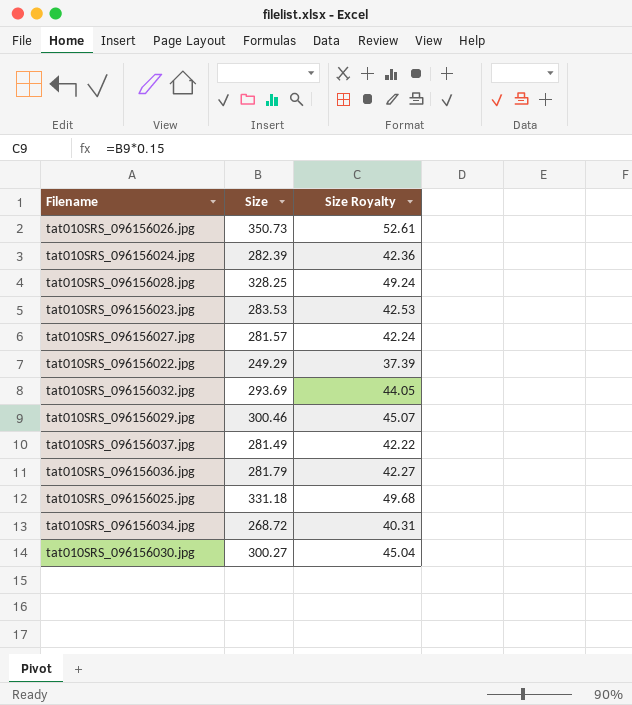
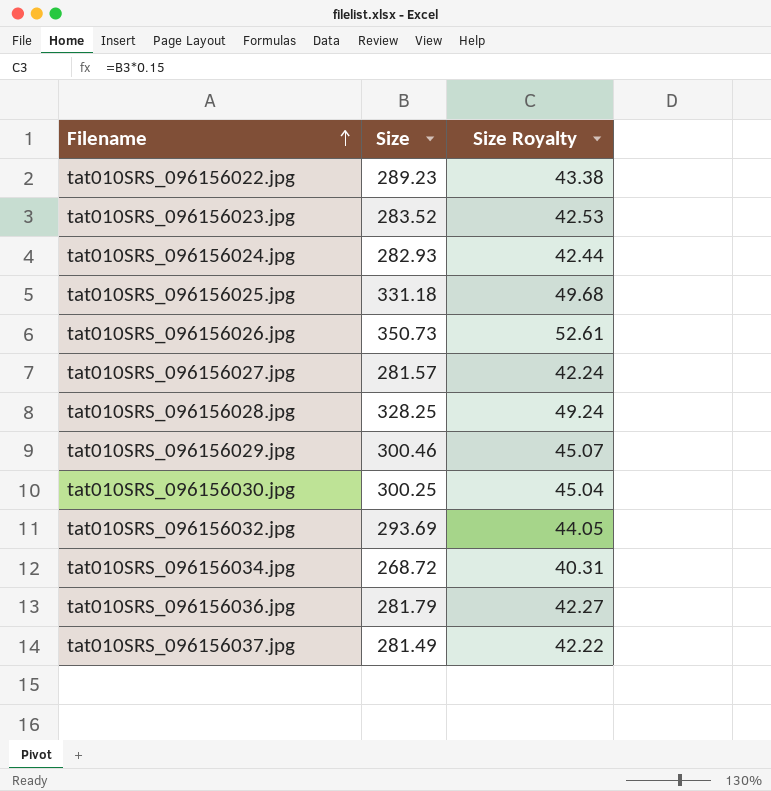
row order: none -> Filename ascending
tat010SRS_096156022.jpg | Size: 249.29 -> 289.23
tat010SRS_096156022.jpg | Size Royalty: 37.39 -> 43.38
tat010SRS_096156023.jpg | Size: 283.53 -> 283.52
tat010SRS_096156024.jpg | Size: 282.39 -> 282.93
tat010SRS_096156024.jpg | Size Royalty: 42.36 -> 42.44
tat010SRS_096156030.jpg | Size: 300.27 -> 300.25

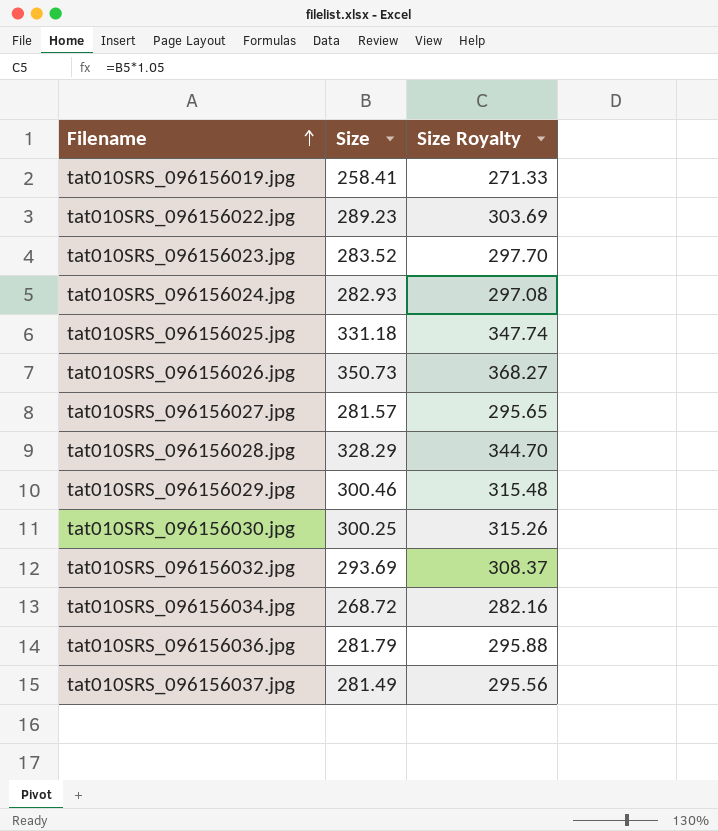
column Size Royalty | formula: [Size] * 0.15 -> [Size] * 1.05
row tat010SRS_096156019.jpg: none -> 258.41 | 271.33
tat010SRS_096156028.jpg | Size: 328.25 -> 328.29

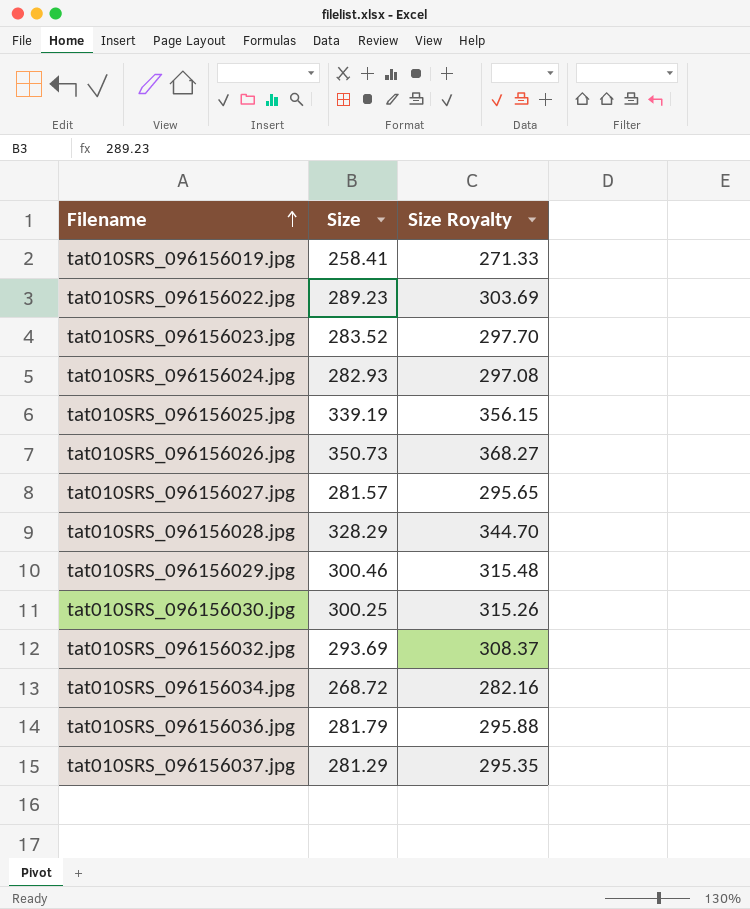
tat010SRS_096156025.jpg | Size: 331.18 -> 339.19
tat010SRS_096156025.jpg | Size Royalty: 347.74 -> 356.15
tat010SRS_096156037.jpg | Size: 281.49 -> 281.29
tat010SRS_096156037.jpg | Size Royalty: 295.56 -> 295.35

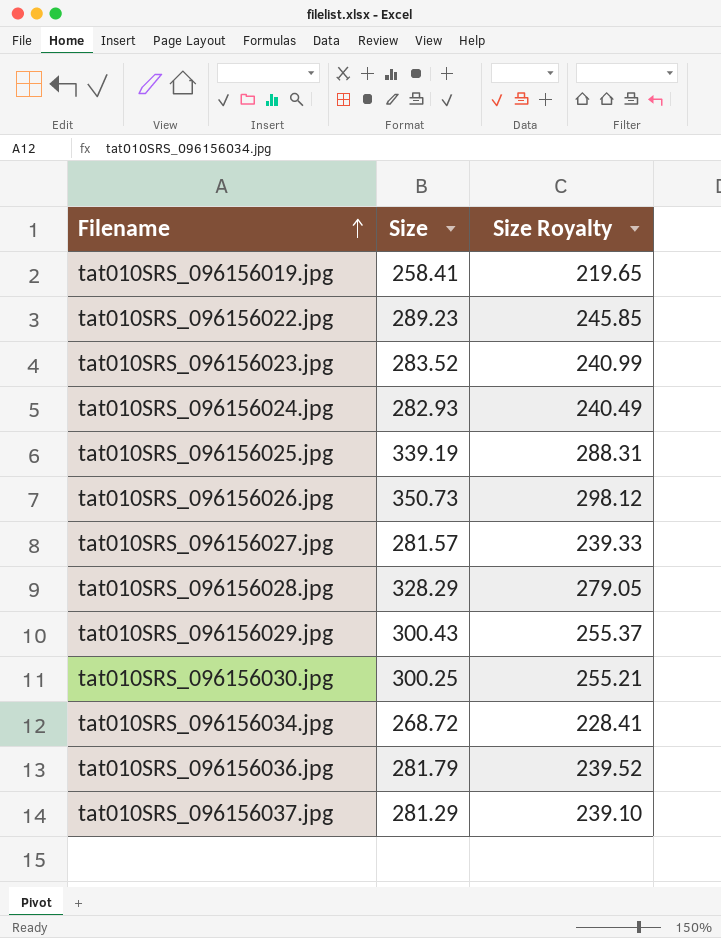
column Size Royalty | formula: [Size] * 1.05 -> [Size] * 0.85
row tat010SRS_096156032.jpg: 293.69 | 308.37 -> none
tat010SRS_096156029.jpg | Size: 300.46 -> 300.43

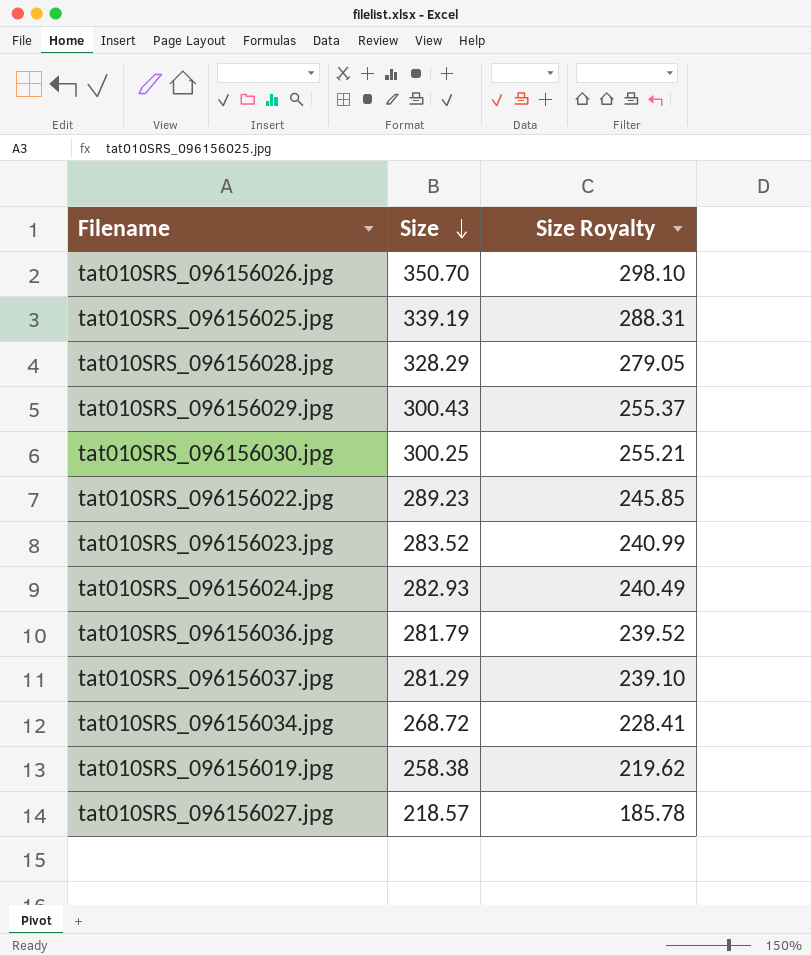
row order: Filename ascending -> Size descending
tat010SRS_096156026.jpg | Size: 350.73 -> 350.70
tat010SRS_096156026.jpg | Size Royalty: 298.12 -> 298.10
tat010SRS_096156019.jpg | Size: 258.41 -> 258.38
tat010SRS_096156019.jpg | Size Royalty: 219.65 -> 219.62
tat010SRS_096156027.jpg | Size: 281.57 -> 218.57
tat010SRS_096156027.jpg | Size Royalty: 239.33 -> 185.78

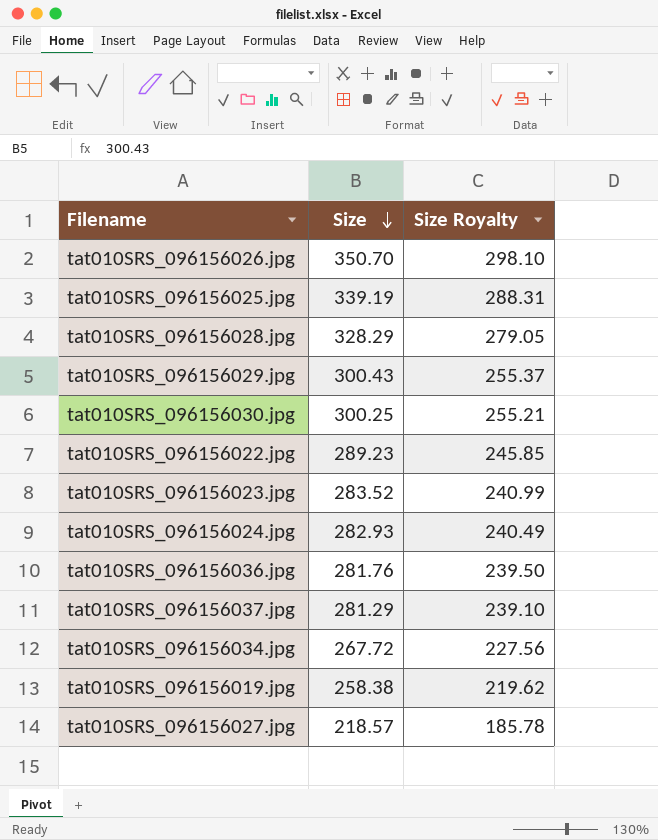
tat010SRS_096156036.jpg | Size: 281.79 -> 281.76
tat010SRS_096156036.jpg | Size Royalty: 239.52 -> 239.50
tat010SRS_096156034.jpg | Size: 268.72 -> 267.72
tat010SRS_096156034.jpg | Size Royalty: 228.41 -> 227.56

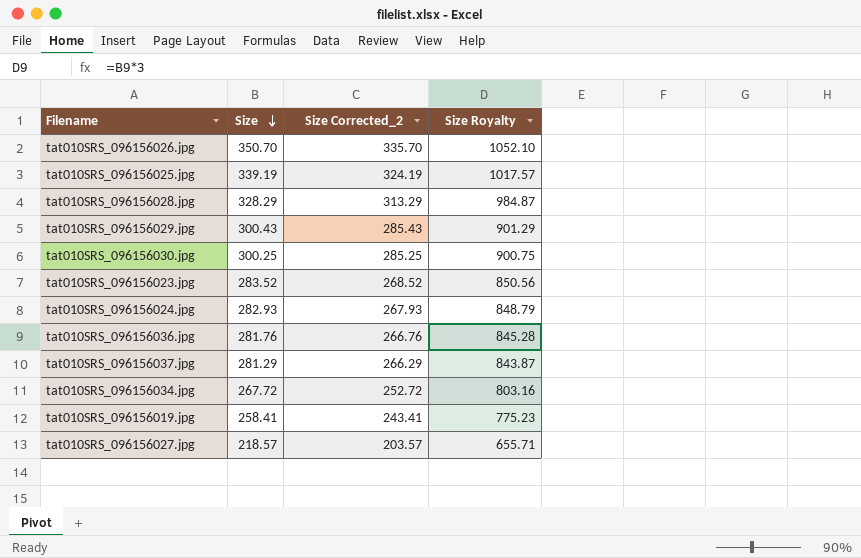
column Size Corrected_2 | formula: none -> [Size] - 15
column Size Royalty | formula: [Size] * 0.85 -> [Size] * 3
row tat010SRS_096156022.jpg: 289.23 | 245.85 -> none
tat010SRS_096156019.jpg | Size: 258.38 -> 258.41

